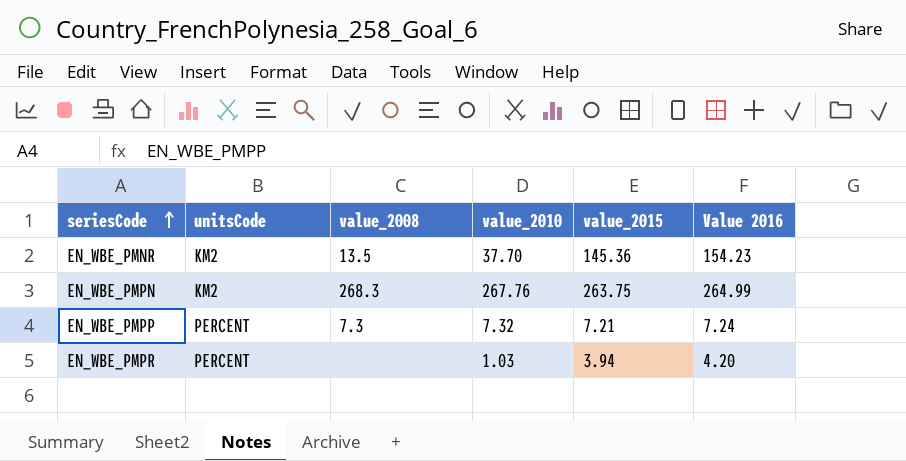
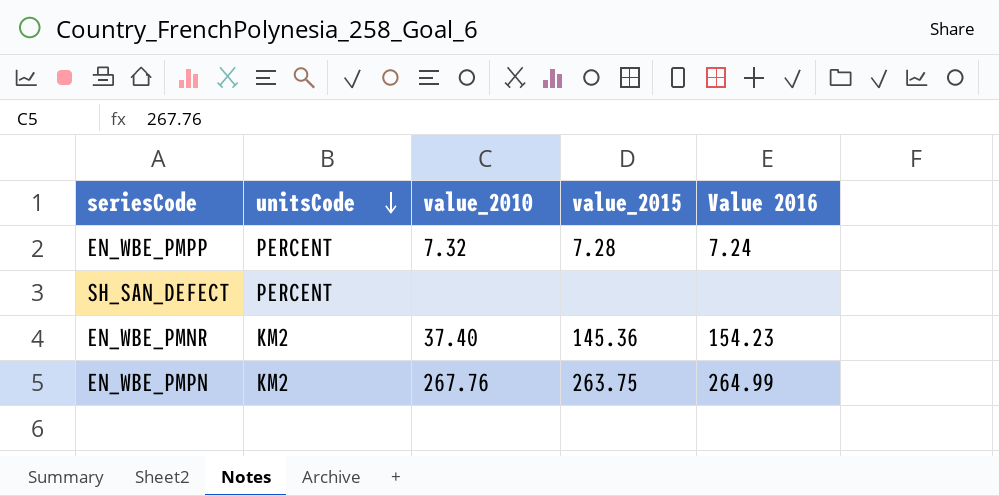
row order: seriesCode ascending -> unitsCode descending
column value_2008 | position: 3 -> none
row EN_WBE_PMPR: PERCENT | none | 1.03 | 3.94 | 4.20 -> none
EN_WBE_PMPP | value_2015: 7.21 -> 7.28
row SH_SAN_DEFECT: none -> PERCENT | none | none | none
EN_WBE_PMNR | value_2010: 37.70 -> 37.40

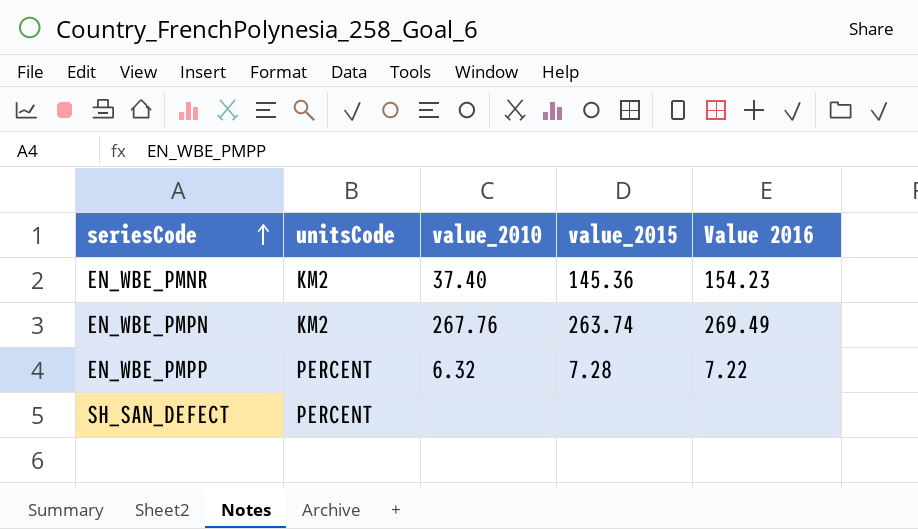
row order: unitsCode descending -> seriesCode ascending
EN_WBE_PMPN | value_2015: 263.75 -> 263.74
EN_WBE_PMPN | Value 2016: 264.99 -> 269.49
EN_WBE_PMPP | value_2010: 7.32 -> 6.32
EN_WBE_PMPP | Value 2016: 7.24 -> 7.22

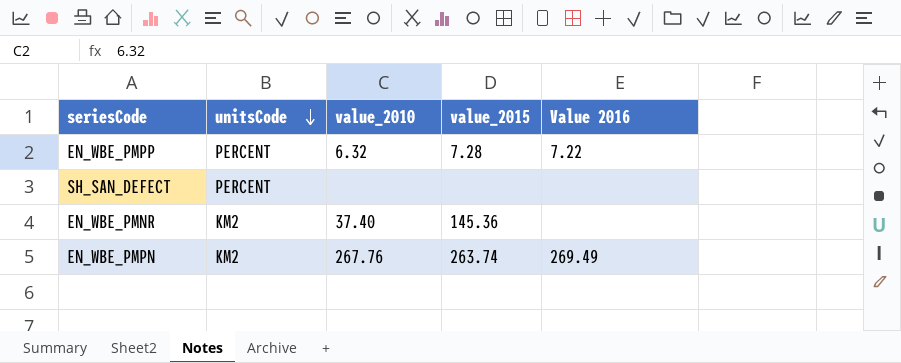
row order: seriesCode ascending -> unitsCode descending
EN_WBE_PMNR | Value 2016: 154.23 -> none

